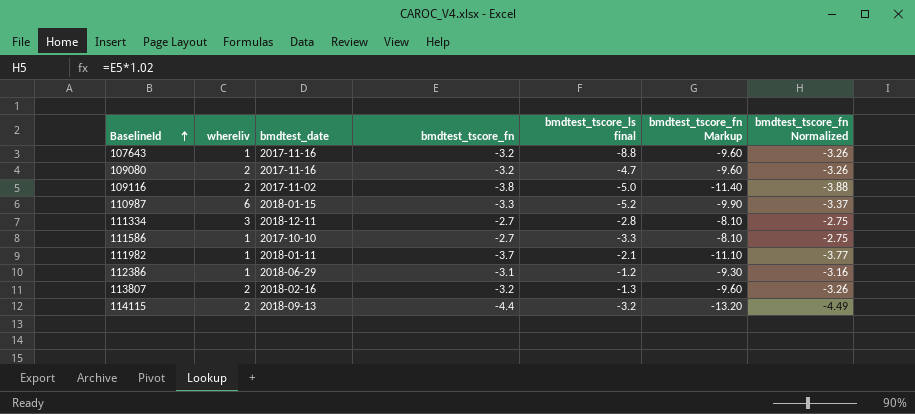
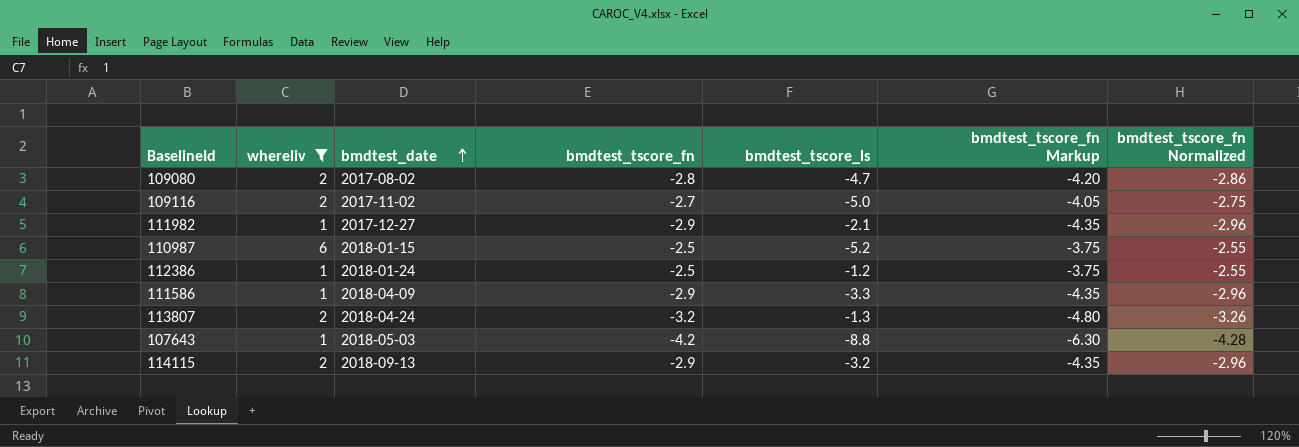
filter: none -> whereliv != 3
row order: BaselineId ascending -> bmdtest_date ascending
column name: bmdtest_tscore_ls final -> bmdtest_tscore_ls
column bmdtest_tscore_fn Markup | formula: [bmdtest_tscore_fn] * 3 -> [bmdtest_tscore_fn] * 1.5
109080 | bmdtest_date: 2017-11-16 -> 2017-08-02
109080 | bmdtest_tscore_fn: -3.2 -> -2.8
109080 | bmdtest_tscore_fn Normalized: -3.26 -> -2.86
109116 | bmdtest_tscore_fn: -3.8 -> -2.7
109116 | bmdtest_tscore_fn Normalized: -3.88 -> -2.75
111982 | bmdtest_date: 2018-01-11 -> 2017-12-27
111982 | bmdtest_tscore_fn: -3.7 -> -2.9
111982 | bmdtest_tscore_fn Normalized: -3.77 -> -2.96
110987 | bmdtest_tscore_fn: -3.3 -> -2.5
110987 | bmdtest_tscore_fn Normalized: -3.37 -> -2.55
112386 | bmdtest_date: 2018-06-29 -> 2018-01-24
112386 | bmdtest_tscore_fn: -3.1 -> -2.5
112386 | bmdtest_tscore_fn Normalized: -3.16 -> -2.55
111586 | bmdtest_date: 2017-10-10 -> 2018-04-09
111586 | bmdtest_tscore_fn: -2.7 -> -2.9
111586 | bmdtest_tscore_fn Normalized: -2.75 -> -2.96
113807 | bmdtest_date: 2018-02-16 -> 2018-04-24
107643 | bmdtest_date: 2017-11-16 -> 2018-05-03
107643 | bmdtest_tscore_fn: -3.2 -> -4.2
107643 | bmdtest_tscore_fn Normalized: -3.26 -> -4.28
114115 | bmdtest_tscore_fn: -4.4 -> -2.9
114115 | bmdtest_tscore_fn Normalized: -4.49 -> -2.96

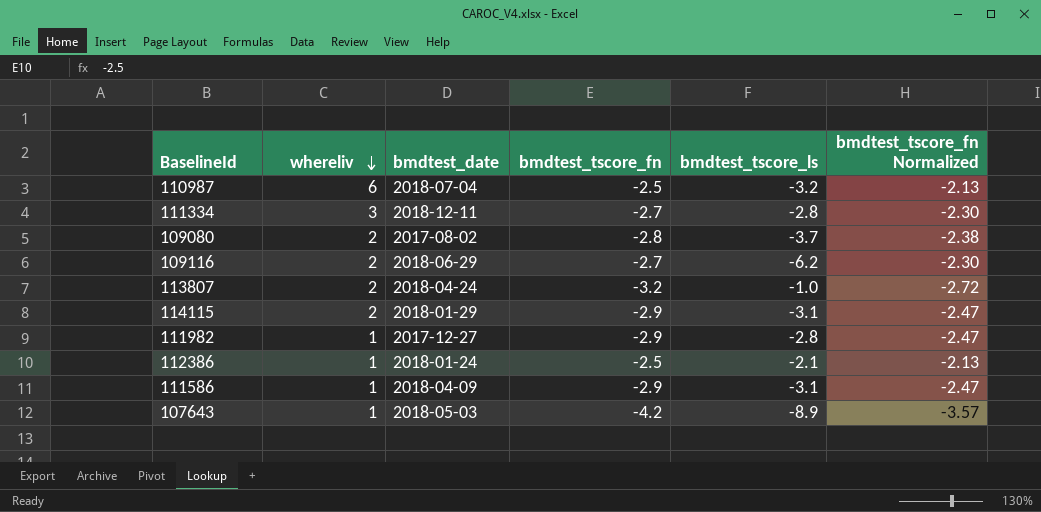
filter: whereliv != 3 -> none
row order: bmdtest_date ascending -> whereliv descending
column bmdtest_tscore_fn Markup | formula: [bmdtest_tscore_fn] * 1.5 -> none
column bmdtest_tscore_fn Normalized | formula: [bmdtest_tscore_fn] * 1.02 -> [bmdtest_tscore_fn] * 0.85
110987 | bmdtest_date: 2018-01-15 -> 2018-07-04
110987 | bmdtest_tscore_ls: -5.2 -> -3.2
109080 | bmdtest_tscore_ls: -4.7 -> -3.7
109116 | bmdtest_date: 2017-11-02 -> 2018-06-29
109116 | bmdtest_tscore_ls: -5.0 -> -6.2
113807 | bmdtest_tscore_ls: -1.3 -> -1.0
114115 | bmdtest_date: 2018-09-13 -> 2018-01-29
114115 | bmdtest_tscore_ls: -3.2 -> -3.1
111982 | bmdtest_tscore_ls: -2.1 -> -2.8
112386 | bmdtest_tscore_ls: -1.2 -> -2.1
111586 | bmdtest_tscore_ls: -3.3 -> -3.1
107643 | bmdtest_tscore_ls: -8.8 -> -8.9

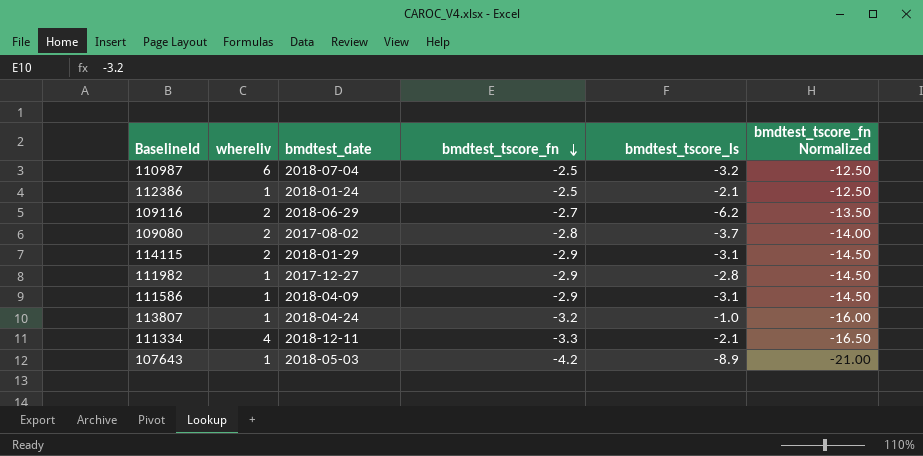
row order: whereliv descending -> bmdtest_tscore_fn descending
column bmdtest_tscore_fn Normalized | formula: [bmdtest_tscore_fn] * 0.85 -> [bmdtest_tscore_fn] * 5
113807 | whereliv: 2 -> 1
111334 | whereliv: 3 -> 4
111334 | bmdtest_tscore_fn: -2.7 -> -3.3
111334 | bmdtest_tscore_ls: -2.8 -> -2.1

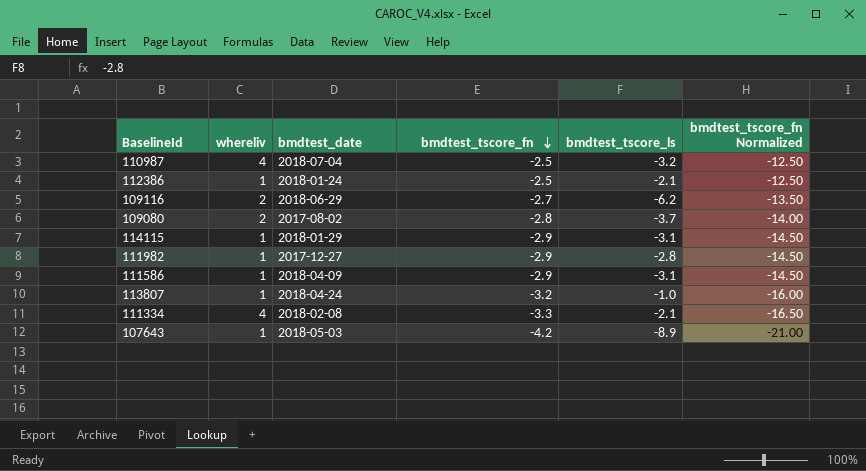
110987 | whereliv: 6 -> 4
114115 | whereliv: 2 -> 1
111334 | bmdtest_date: 2018-12-11 -> 2018-02-08

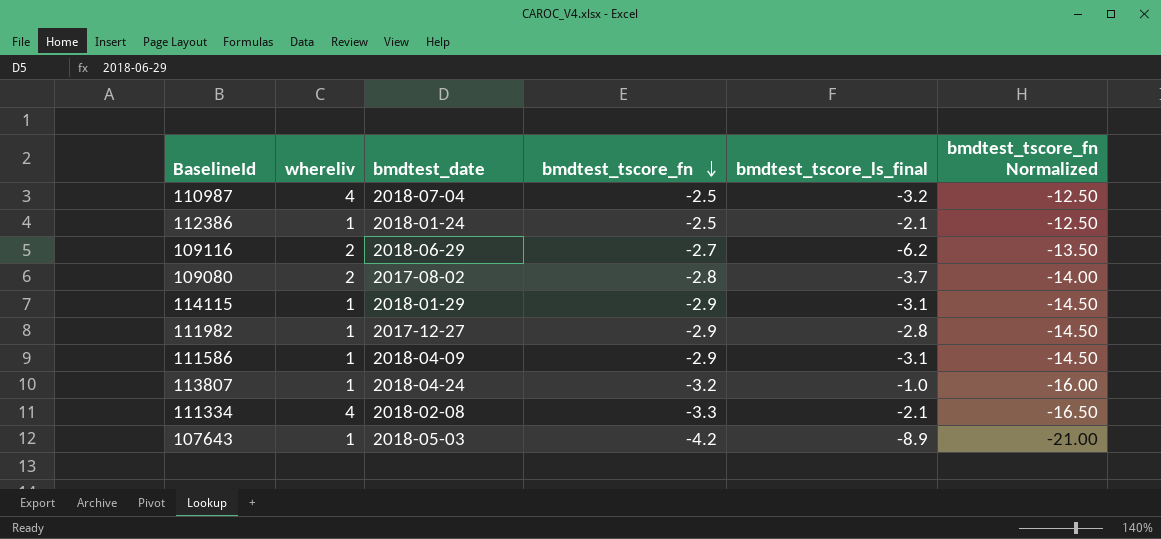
column name: bmdtest_tscore_ls -> bmdtest_tscore_ls_final

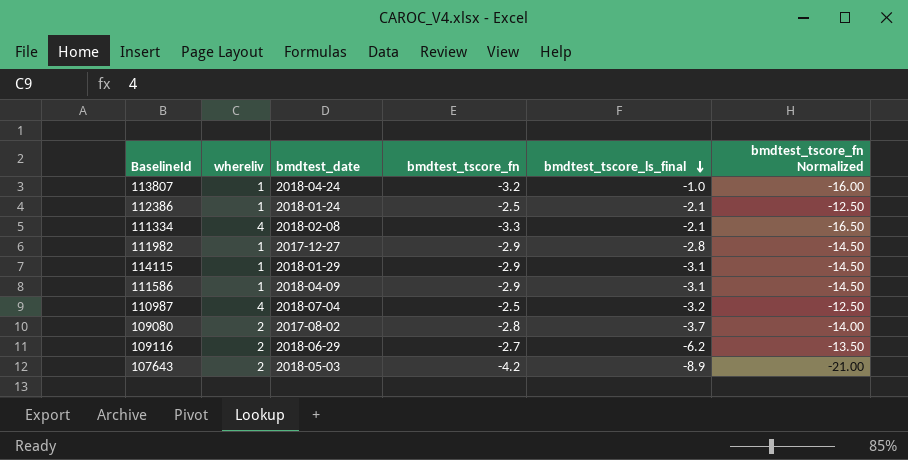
row order: bmdtest_tscore_fn descending -> bmdtest_tscore_ls_final descending
107643 | whereliv: 1 -> 2

